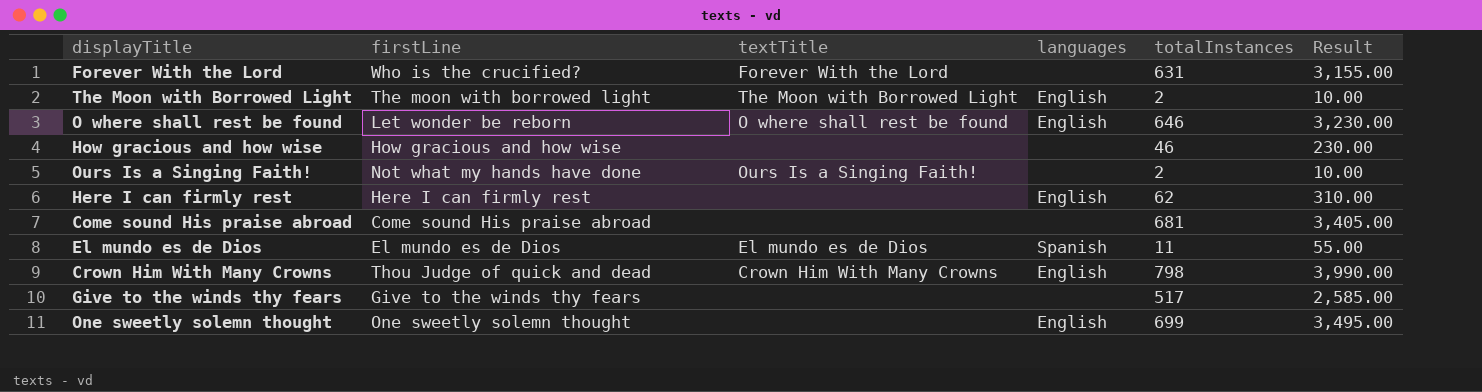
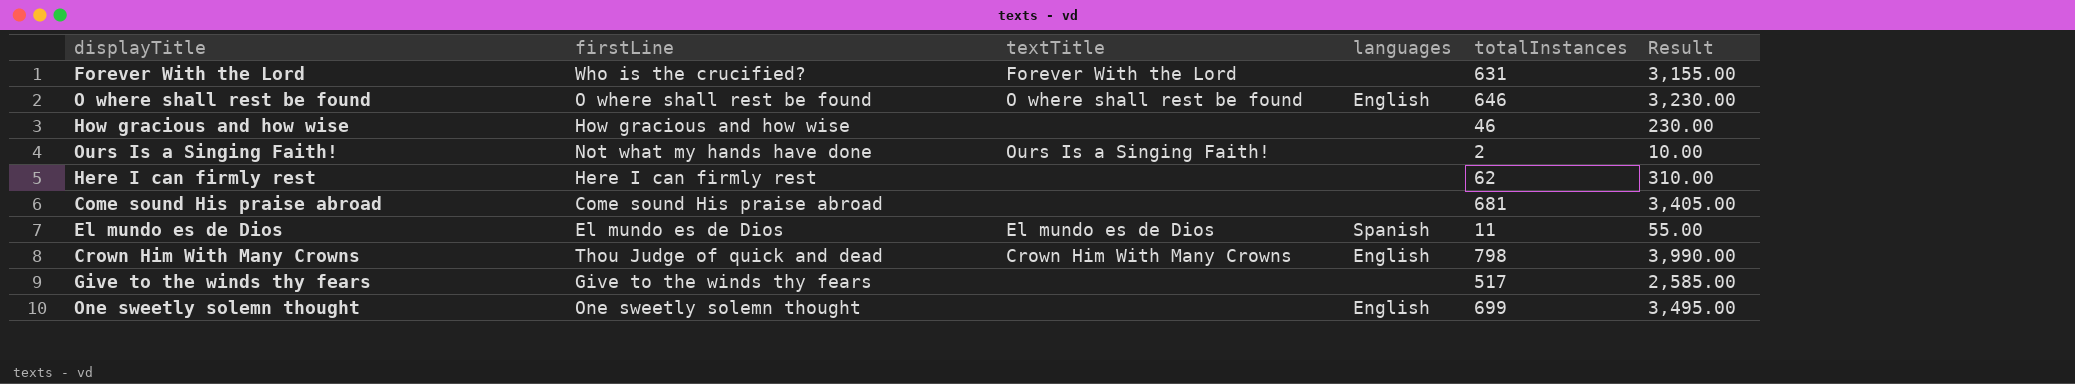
row The Moon with Borrowed Light: The moon with borrowed light | The Moon with Borrowed Light | English | 2 | 10.00 -> none
O where shall rest be found | firstLine: Let wonder be reborn -> O where shall rest be found
Here I can firmly rest | languages: English -> none

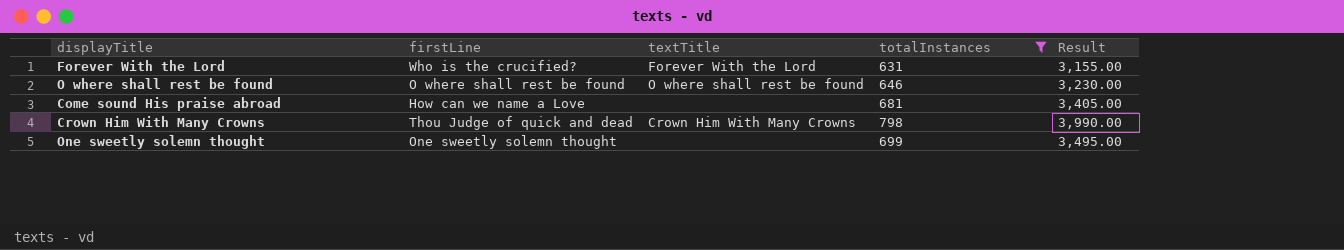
filter: none -> totalInstances >= 631
column languages | position: 4 -> none
Come sound His praise abroad | firstLine: Come sound His praise abroad -> How can we name a Love

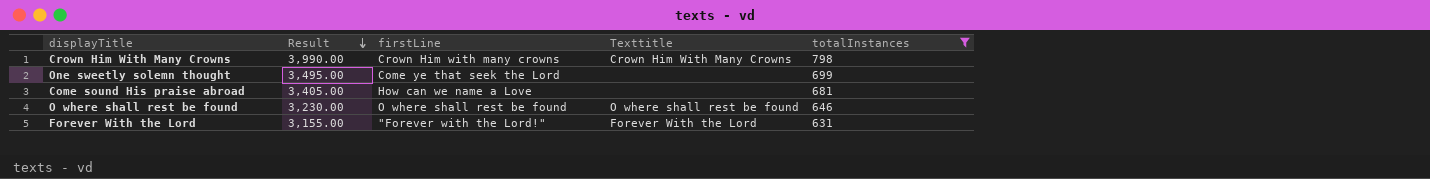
row order: none -> Result descending
column Result | position: 5 -> 2
column name: textTitle -> Texttitle
Crown Him With Many Crowns | firstLine: Thou Judge of quick and dead -> Crown Him with many crowns
One sweetly solemn thought | firstLine: One sweetly solemn thought -> Come ye that seek the Lord
Forever With the Lord | firstLine: Who is the crucified? -> "Forever with the Lord!"

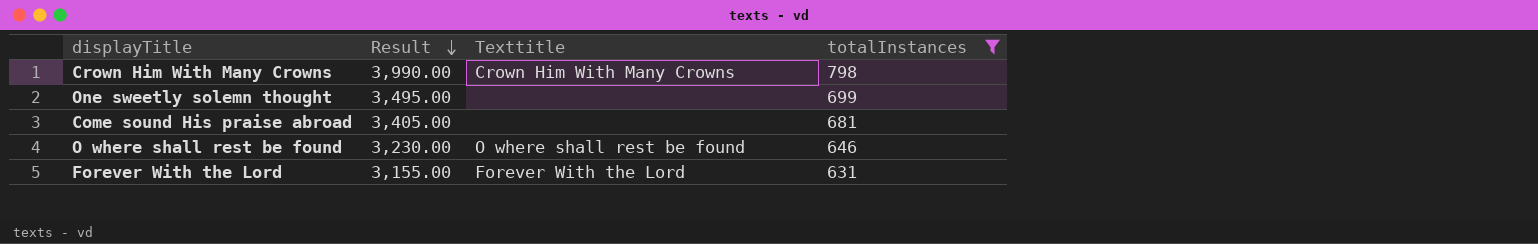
column firstLine | position: 3 -> none

